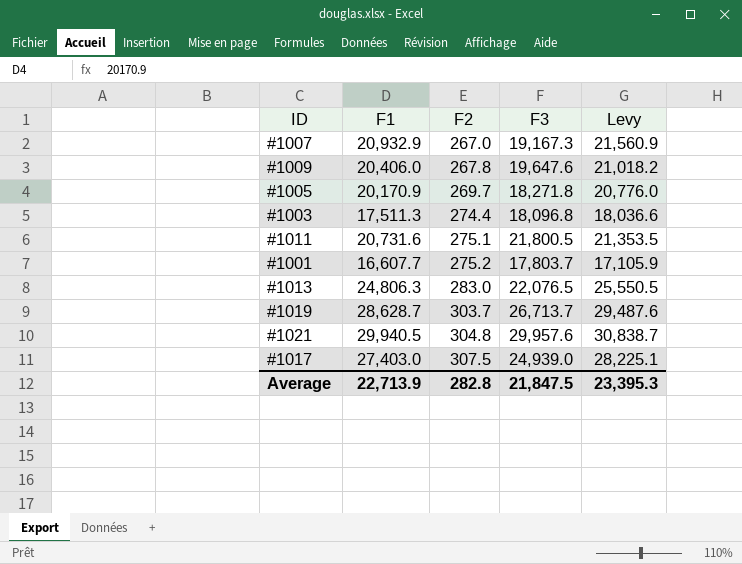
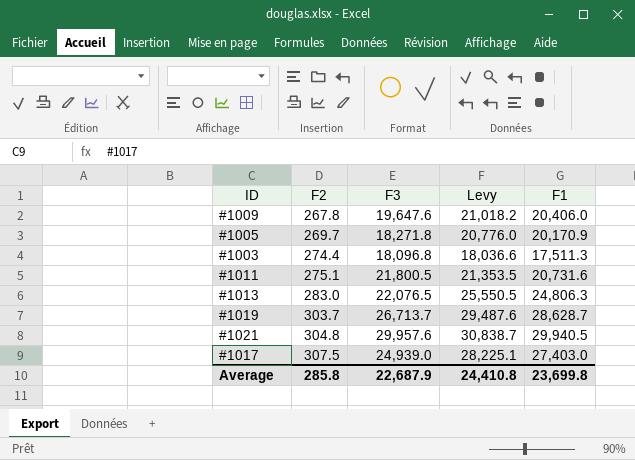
column F1 | position: 2 -> 5
row #1007: 20,932.9 | 267.0 | 19,167.3 | 21,560.9 -> none
row #1001: 16,607.7 | 275.2 | 17,803.7 | 17,105.9 -> none
Average | F2: 282.8 -> 285.8
Average | F3: 21,847.5 -> 22,687.9
Average | Levy: 23,395.3 -> 24,410.8
Average | F1: 22,713.9 -> 23,699.8

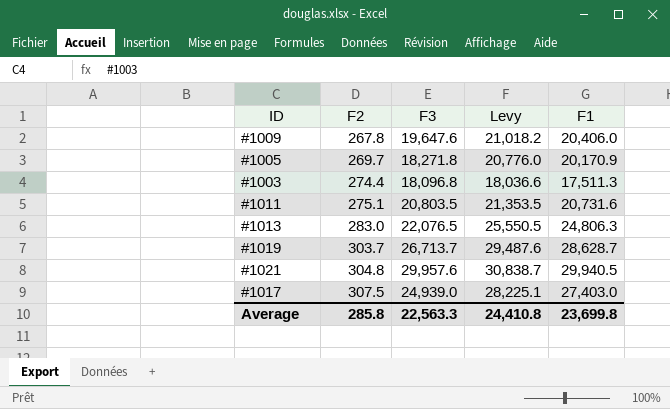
#1011 | F3: 21,800.5 -> 20,803.5
Average | F3: 22,687.9 -> 22,563.3

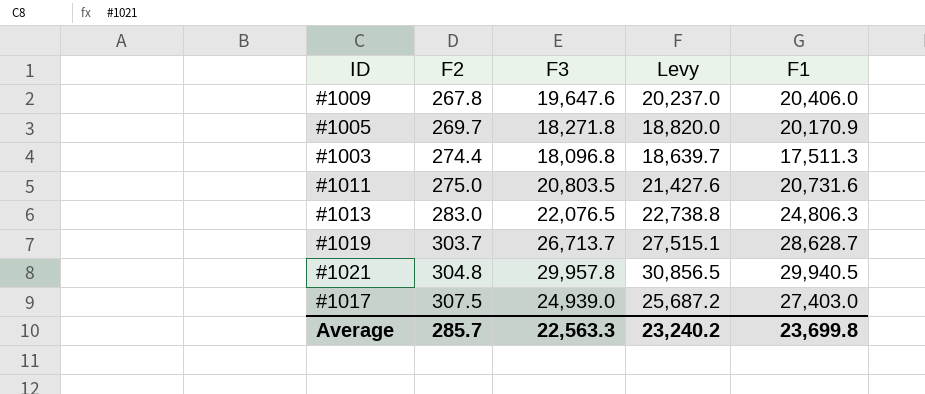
column Levy | formula: [F1] * 1.03 -> [F3] * 1.03
#1011 | F2: 275.1 -> 275.0
#1021 | F3: 29,957.6 -> 29,957.8
Average | F2: 285.8 -> 285.7
Average | Levy: 24,410.8 -> 23,240.2

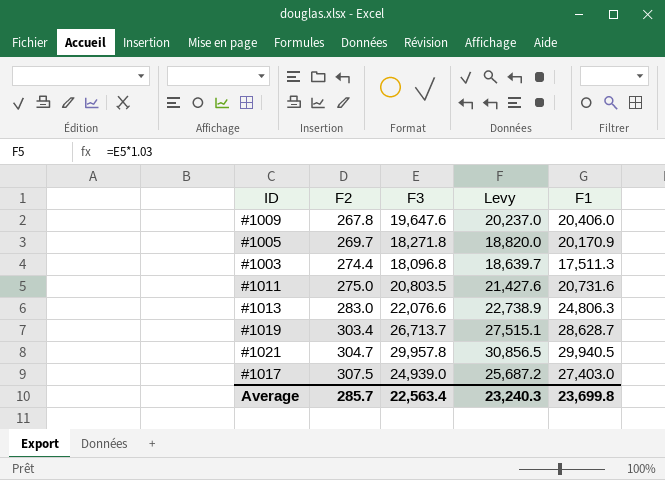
#1013 | F3: 22,076.5 -> 22,076.6
#1013 | Levy: 22,738.8 -> 22,738.9
#1019 | F2: 303.7 -> 303.4
#1021 | F2: 304.8 -> 304.7
Average | F3: 22,563.3 -> 22,563.4
Average | Levy: 23,240.2 -> 23,240.3

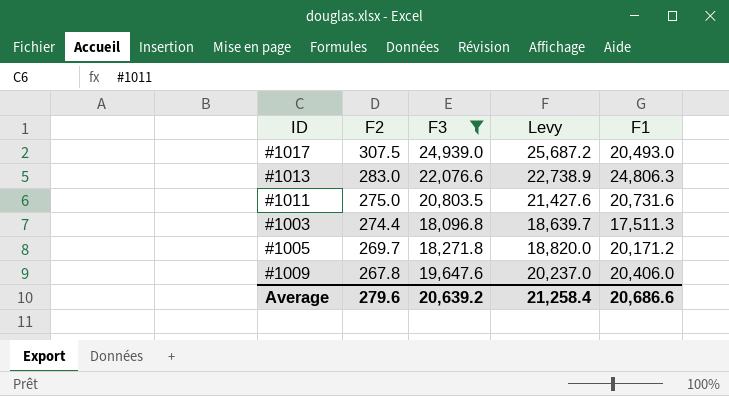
filter: none -> F3 <= 24,939.0
row order: F2 ascending -> F2 descending
#1017 | F1: 27,403.0 -> 20,493.0
#1005 | F1: 20,170.9 -> 20,171.2
Average | F2: 285.7 -> 279.6
Average | F3: 22,563.4 -> 20,639.2
Average | Levy: 23,240.3 -> 21,258.4
Average | F1: 23,699.8 -> 20,686.6

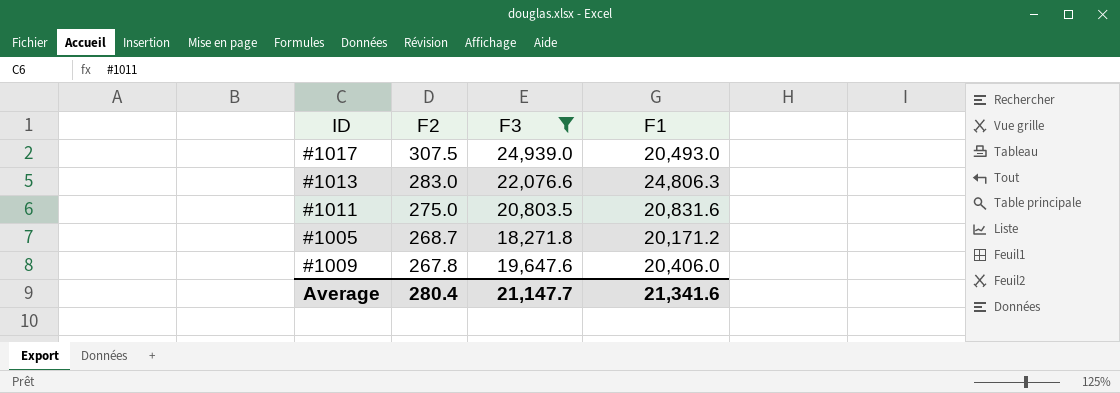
column Levy | formula: [F3] * 1.03 -> none
row #1003: 274.4 | 18,096.8 | 18,639.7 | 17,511.3 -> none
#1011 | F1: 20,731.6 -> 20,831.6
#1005 | F2: 269.7 -> 268.7
Average | F2: 279.6 -> 280.4
Average | F3: 20,639.2 -> 21,147.7
Average | F1: 20,686.6 -> 21,341.6

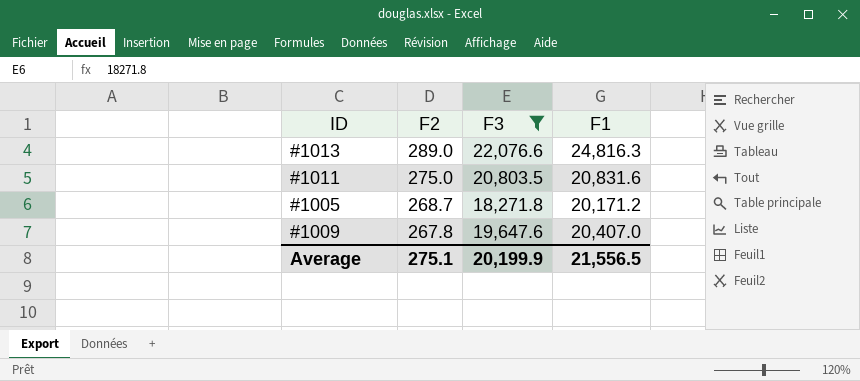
row #1017: 307.5 | 24,939.0 | 20,493.0 -> none
#1013 | F2: 283.0 -> 289.0
#1013 | F1: 24,806.3 -> 24,816.3
#1009 | F1: 20,406.0 -> 20,407.0
Average | F2: 280.4 -> 275.1
Average | F3: 21,147.7 -> 20,199.9
Average | F1: 21,341.6 -> 21,556.5

